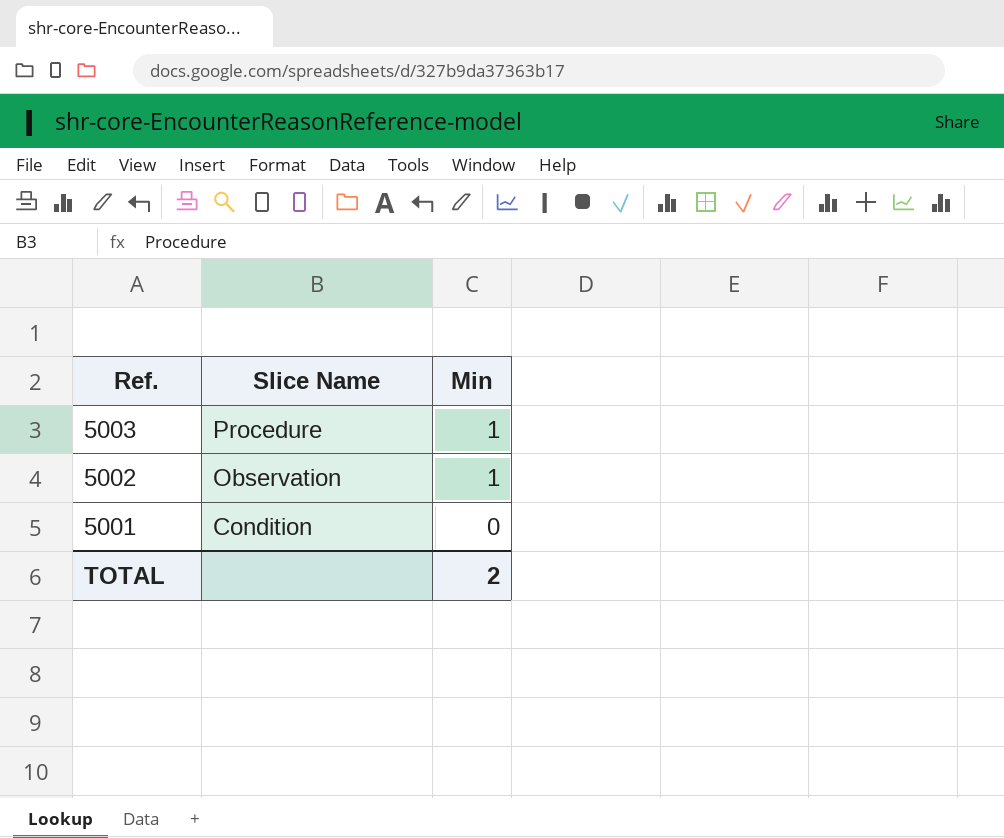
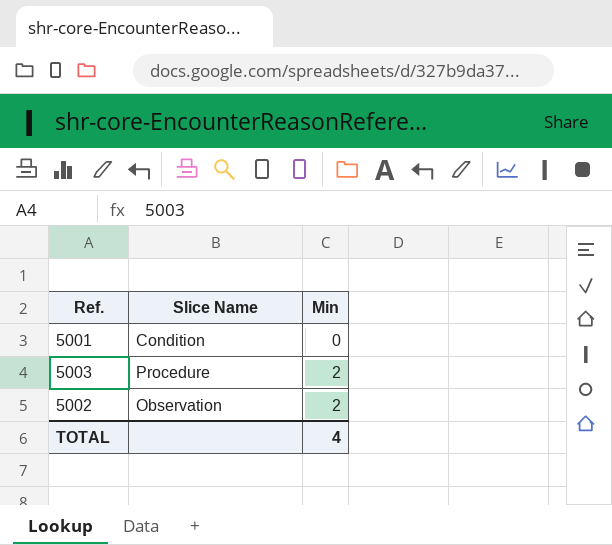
row order: Ref. descending -> Min ascending
5003 | Min: 1 -> 2
5002 | Min: 1 -> 2
TOTAL | Min: 2 -> 4

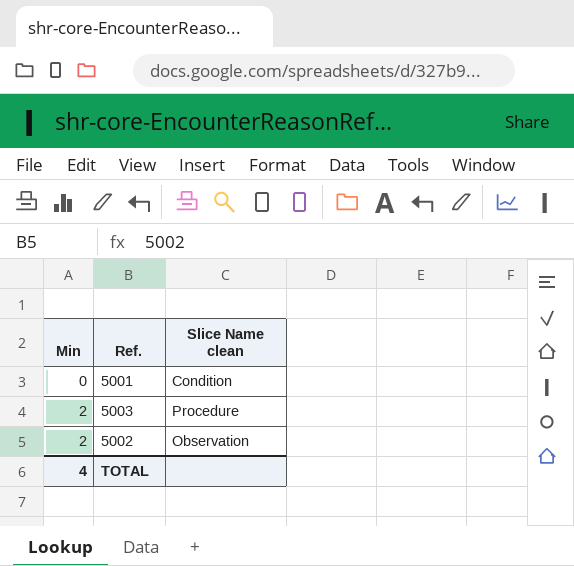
column Min | position: 3 -> 1
column name: Slice Name -> Slice Name clean

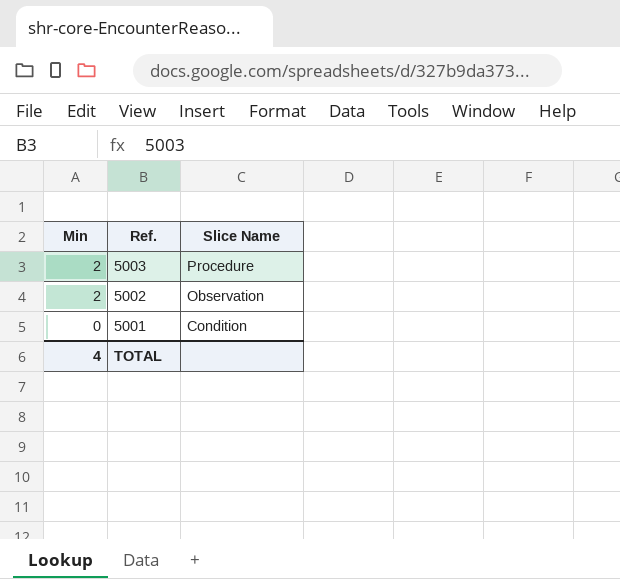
row order: Min ascending -> Min descending
column name: Slice Name clean -> Slice Name

